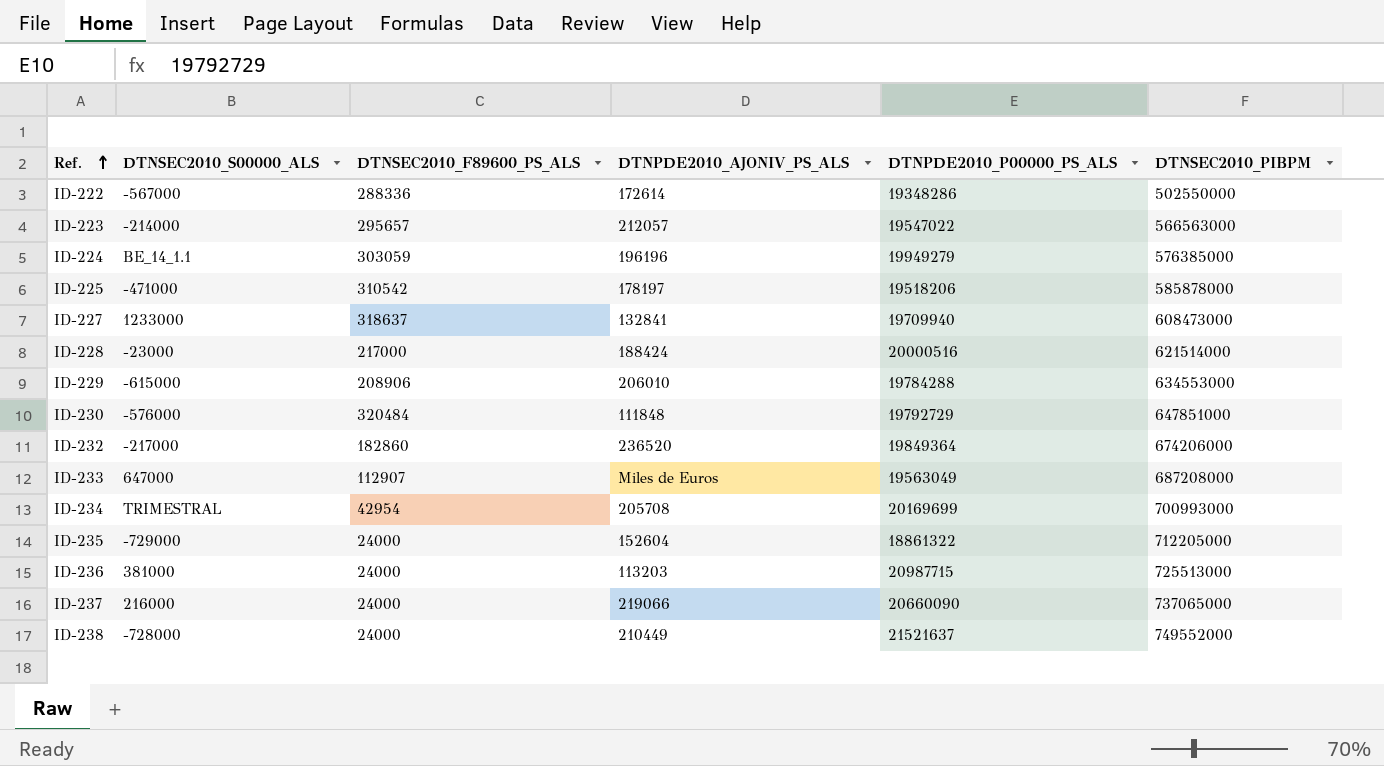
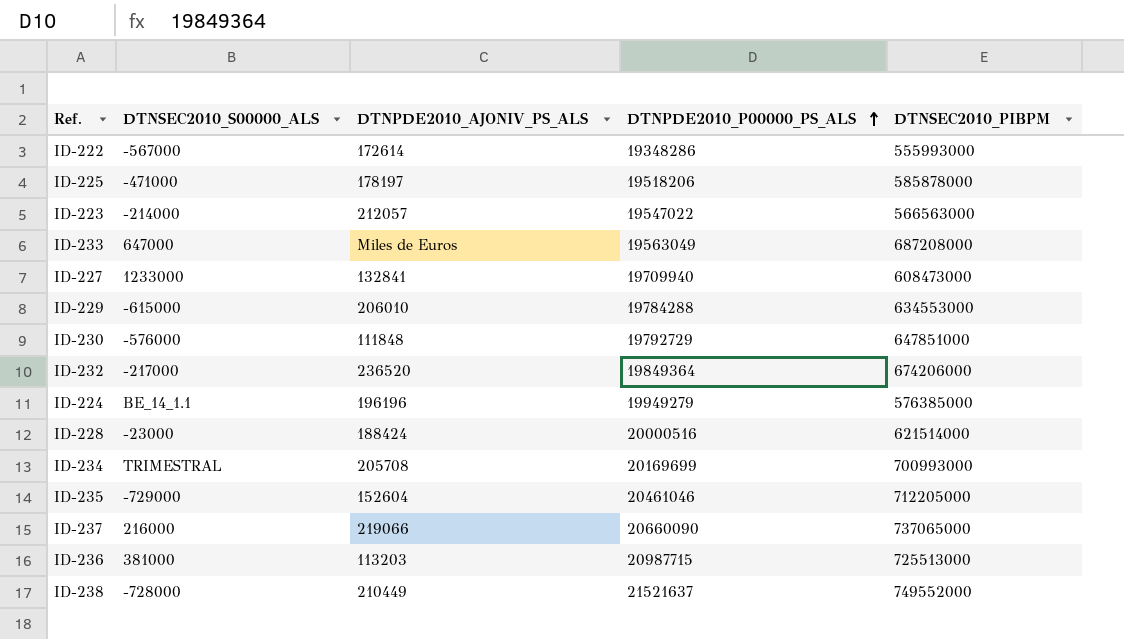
row order: Ref. ascending -> DTNPDE2010_P00000_PS_ALS ascending
column DTNSEC2010_F89600_PS_ALS | position: 3 -> none
ID-222 | DTNSEC2010_PIBPM: 502550000 -> 555993000
ID-235 | DTNPDE2010_P00000_PS_ALS: 18861322 -> 20461046

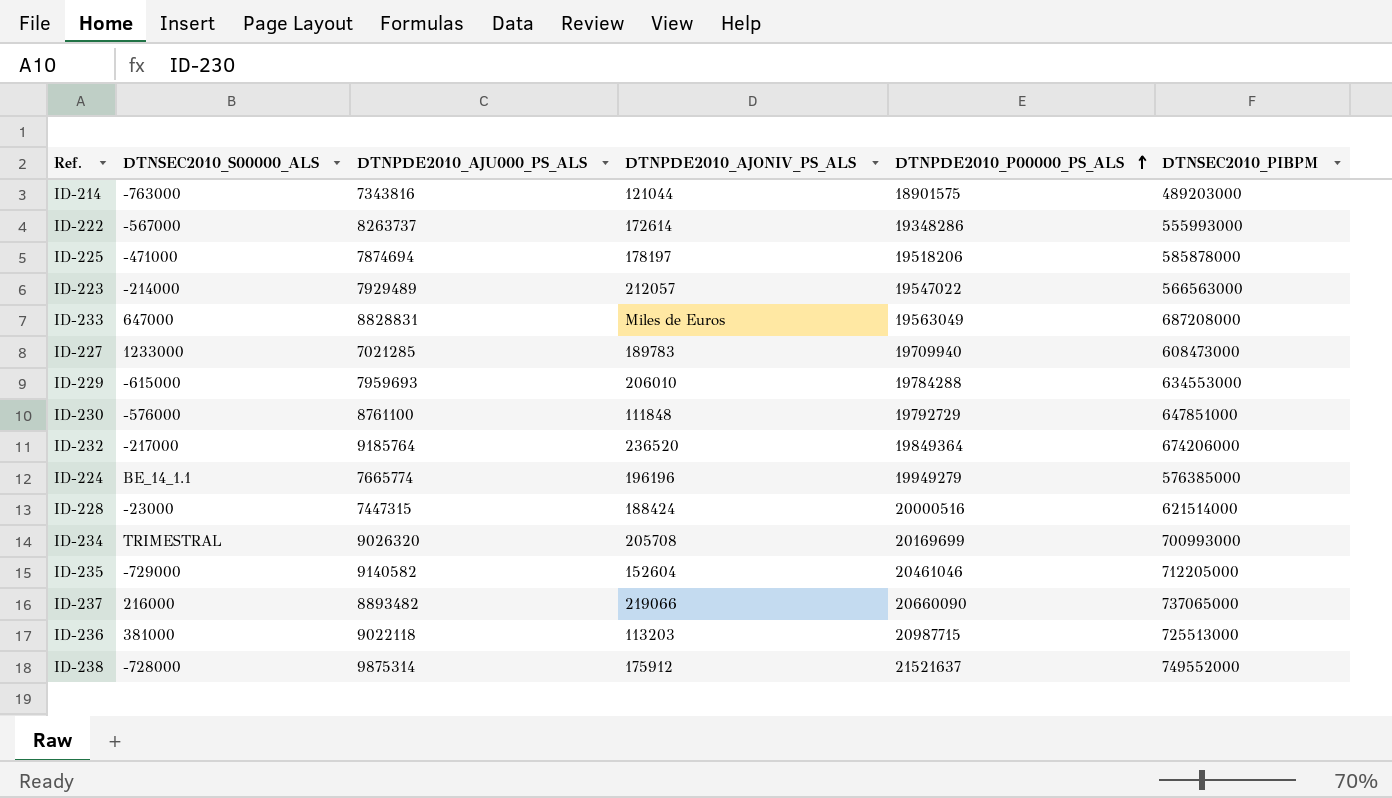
column DTNPDE2010_AJU000_PS_ALS | position: none -> 3
row ID-214: none -> -763000 | 7343816 | 121044 | 18901575 | 489203000
ID-227 | DTNPDE2010_AJONIV_PS_ALS: 132841 -> 189783
ID-238 | DTNPDE2010_AJONIV_PS_ALS: 210449 -> 175912

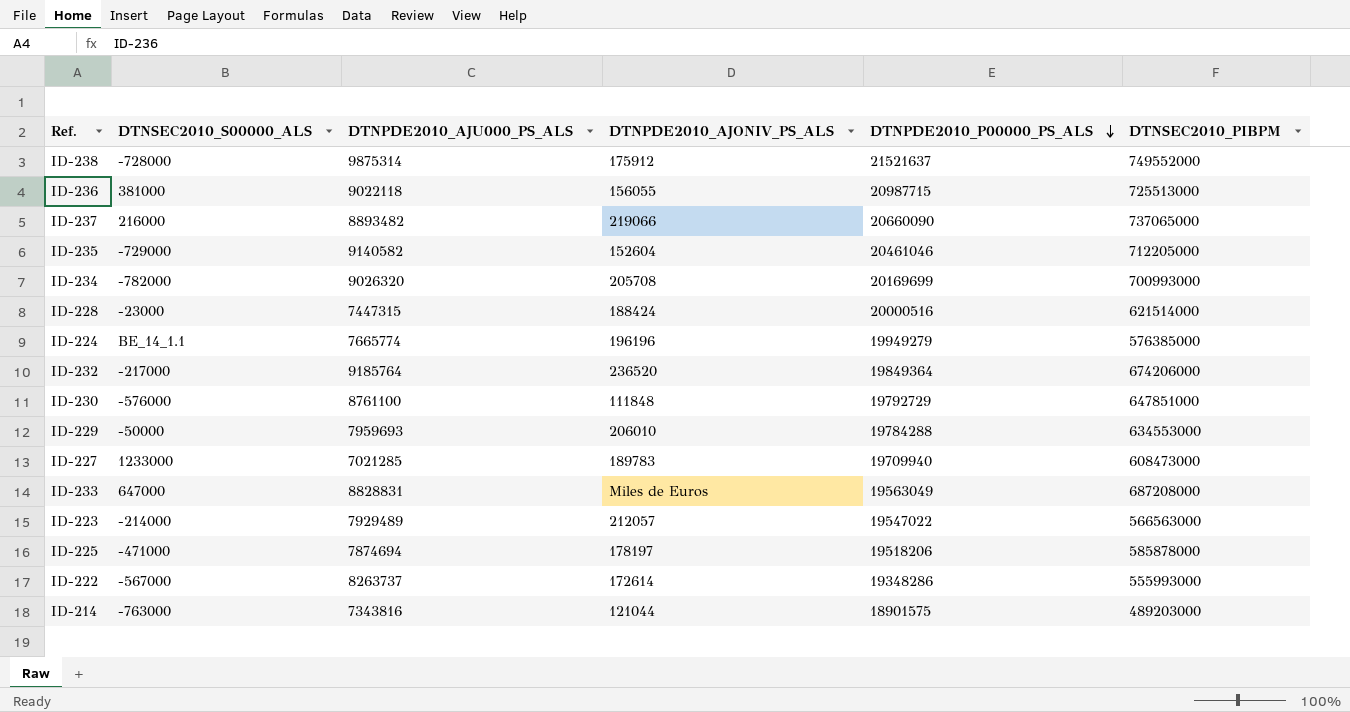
row order: DTNPDE2010_P00000_PS_ALS ascending -> DTNPDE2010_P00000_PS_ALS descending
ID-236 | DTNPDE2010_AJONIV_PS_ALS: 113203 -> 156055
ID-234 | DTNSEC2010_S00000_ALS: TRIMESTRAL -> -782000
ID-229 | DTNSEC2010_S00000_ALS: -615000 -> -50000

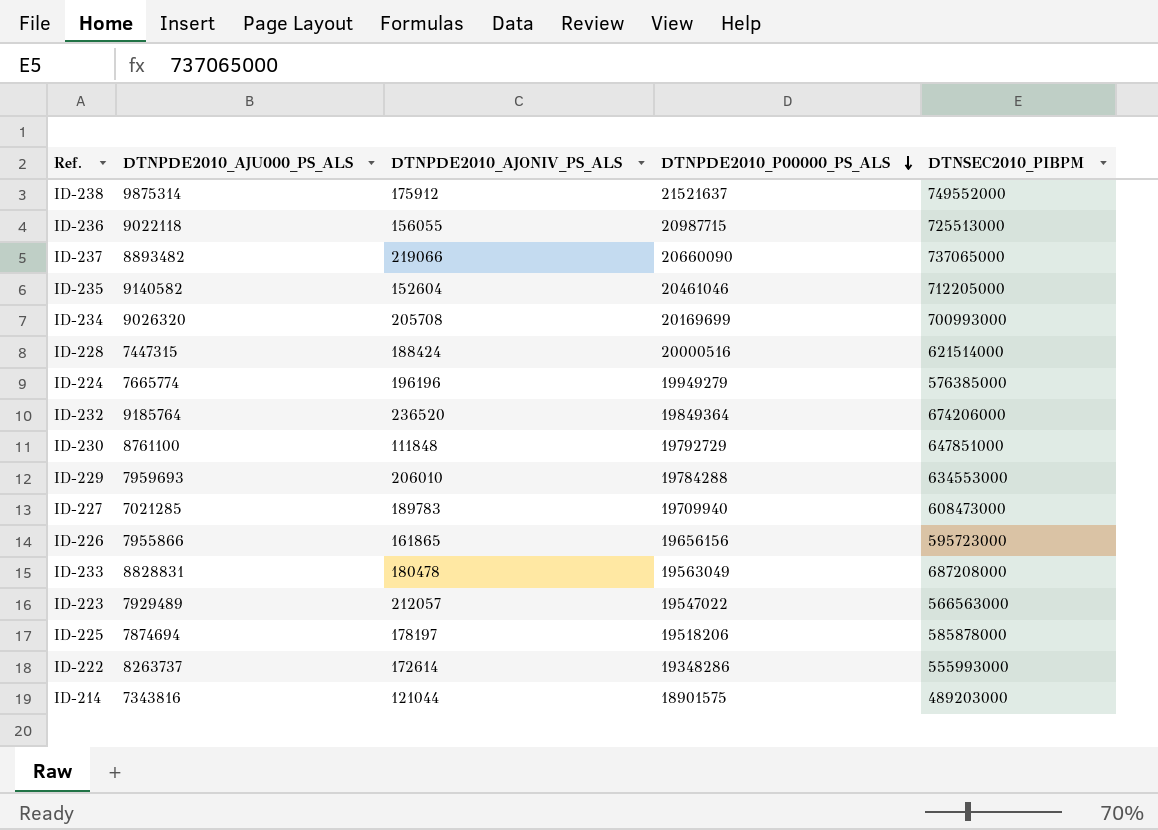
column DTNSEC2010_S00000_ALS | position: 2 -> none
row ID-226: none -> 7955866 | 161865 | 19656156 | 595723000
ID-233 | DTNPDE2010_AJONIV_PS_ALS: Miles de Euros -> 180478

